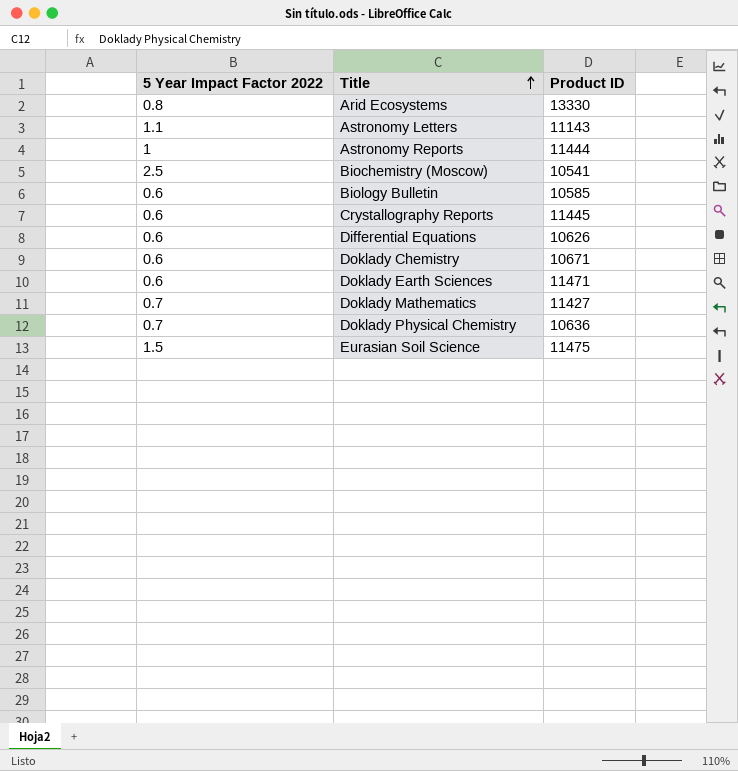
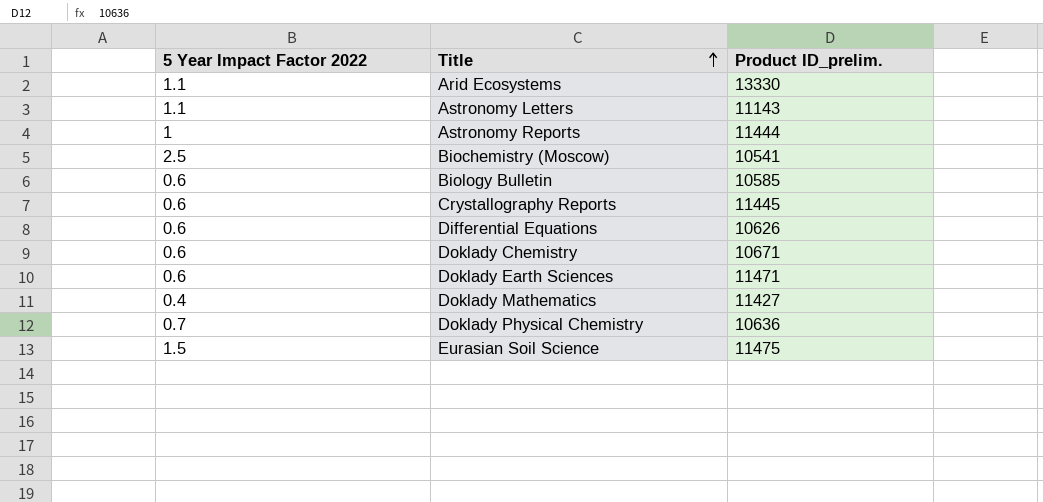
column name: Product ID -> Product ID_prelim.
Arid Ecosystems | 5 Year Impact Factor 2022: 0.8 -> 1.1
Doklady Mathematics | 5 Year Impact Factor 2022: 0.7 -> 0.4

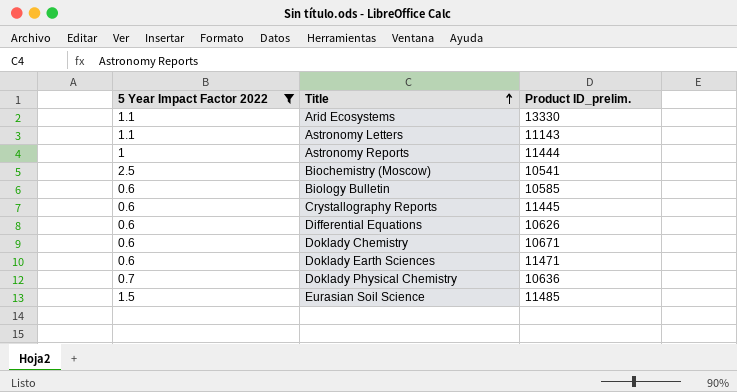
filter: none -> 5 Year Impact Factor 2022 != 0.4
Eurasian Soil Science | Product ID_prelim.: 11475 -> 11485

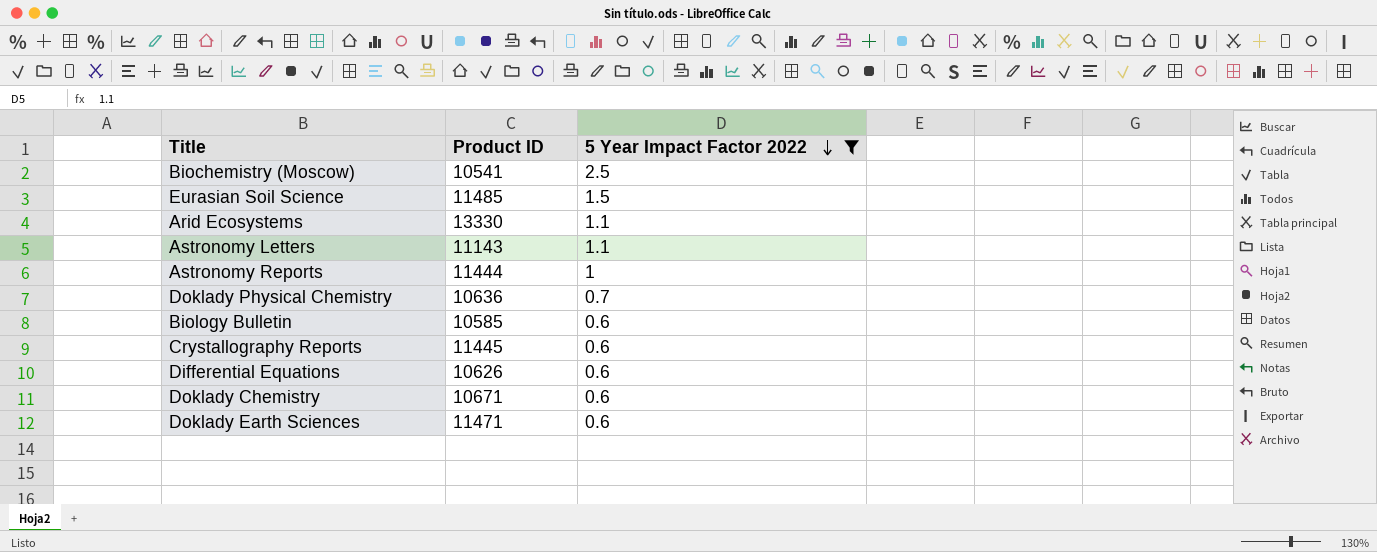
row order: Title ascending -> 5 Year Impact Factor 2022 descending
column name: Product ID_prelim. -> Product ID
column 5 Year Impact Factor 2022 | position: 1 -> 3

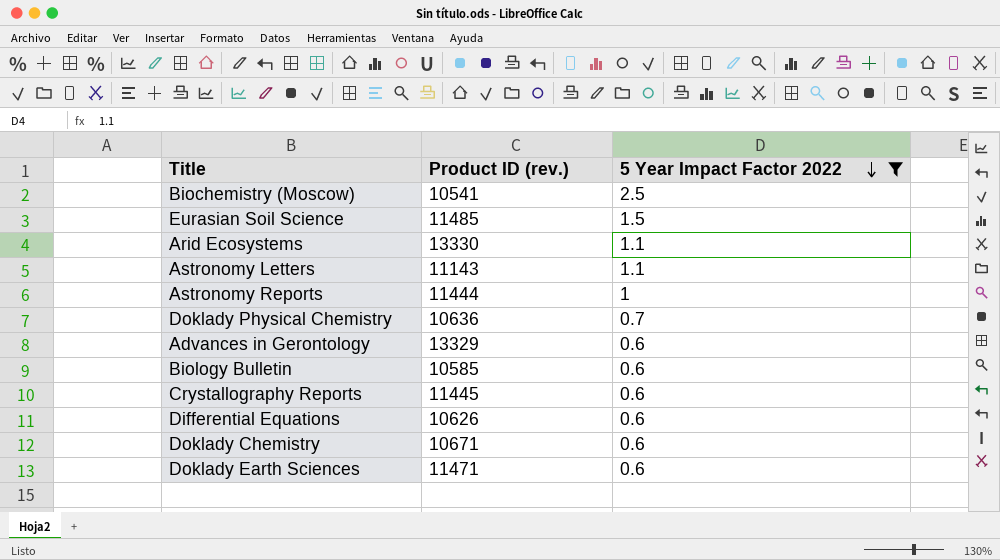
column name: Product ID -> Product ID (rev.)
row Advances in Gerontology: none -> 13329 | 0.6

